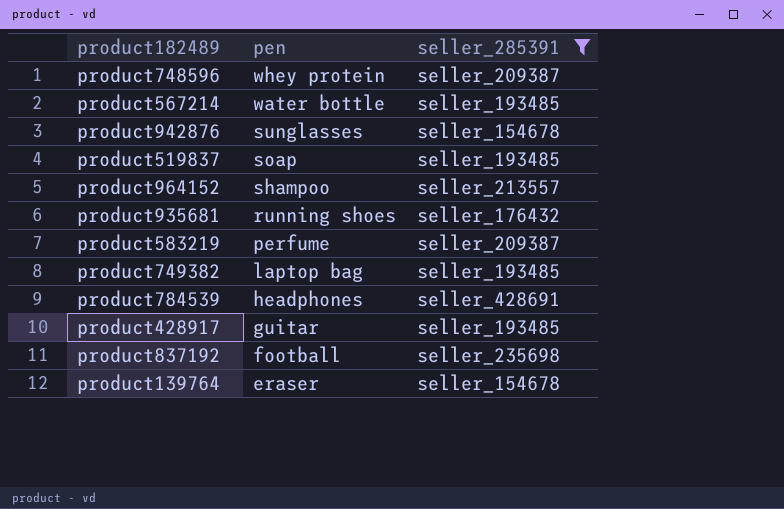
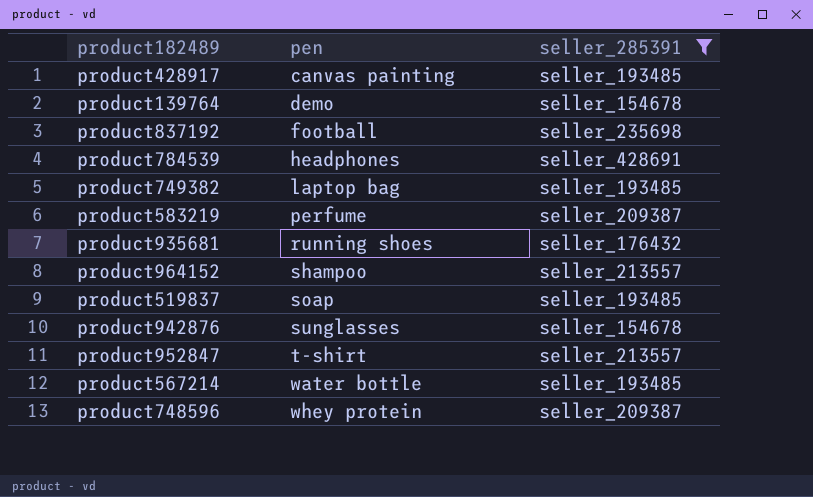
row order: pen descending -> pen ascending
product428917 | pen: guitar -> canvas painting
product139764 | pen: eraser -> demo
row product952847: none -> t-shirt | seller_213557

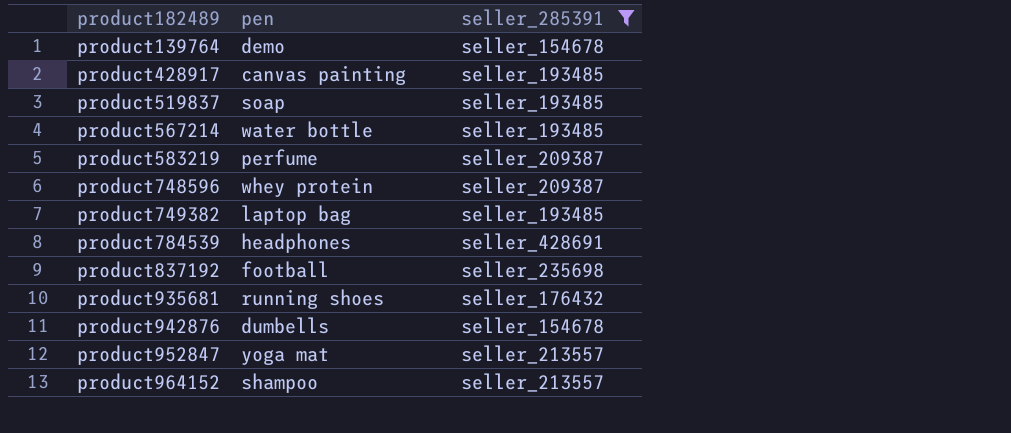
row order: pen ascending -> product182489 ascending
product942876 | pen: sunglasses -> dumbells
product952847 | pen: t-shirt -> yoga mat

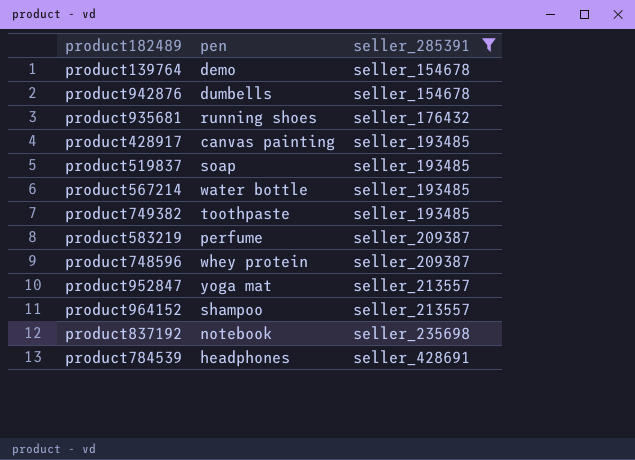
row order: product182489 ascending -> seller_285391 ascending
product749382 | pen: laptop bag -> toothpaste
product837192 | pen: football -> notebook

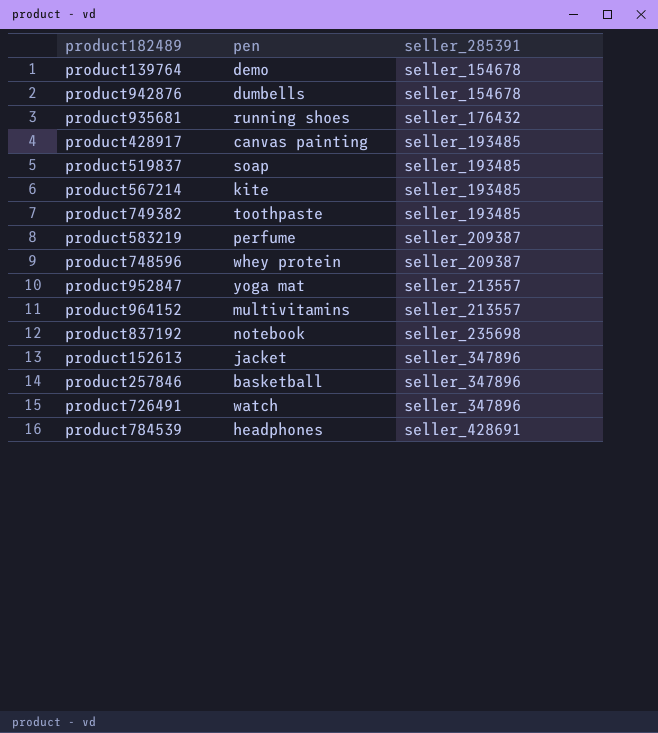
filter: seller_285391 != seller_347896 -> none
product567214 | pen: water bottle -> kite
product964152 | pen: shampoo -> multivitamins

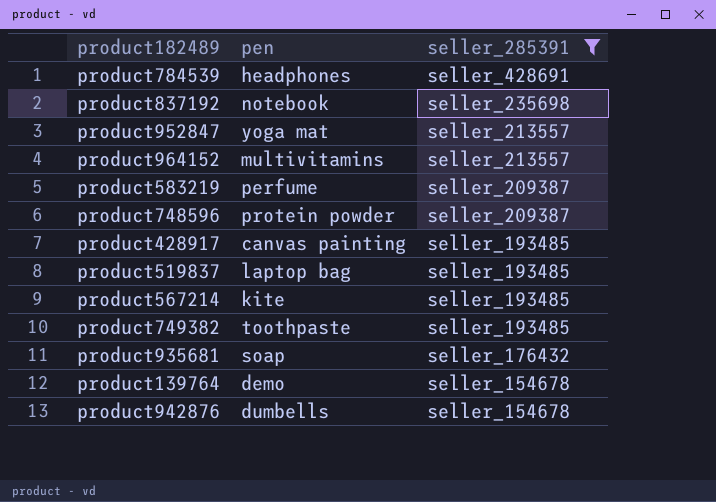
filter: none -> seller_285391 != seller_347896
row order: seller_285391 ascending -> seller_285391 descending
product748596 | pen: whey protein -> protein powder
product519837 | pen: soap -> laptop bag
product935681 | pen: running shoes -> soap

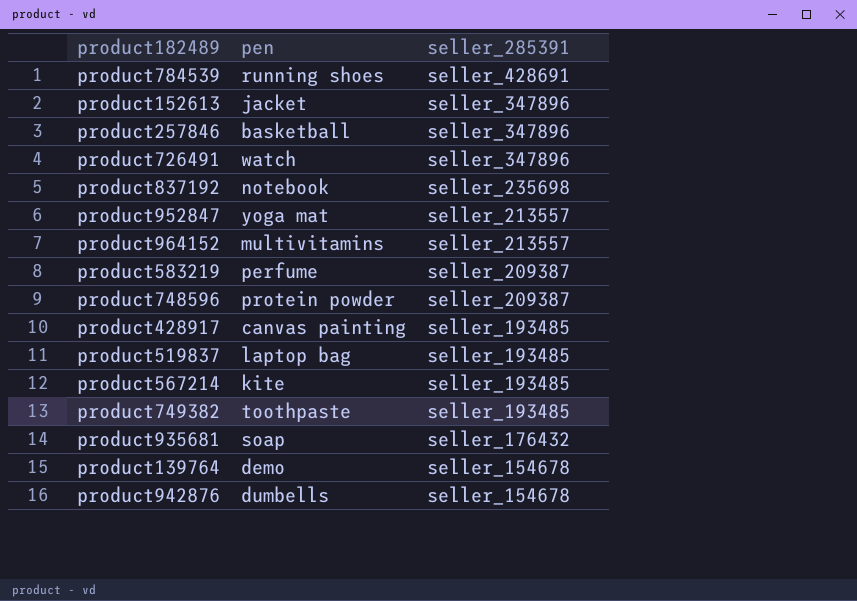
filter: seller_285391 != seller_347896 -> none
product784539 | pen: headphones -> running shoes

